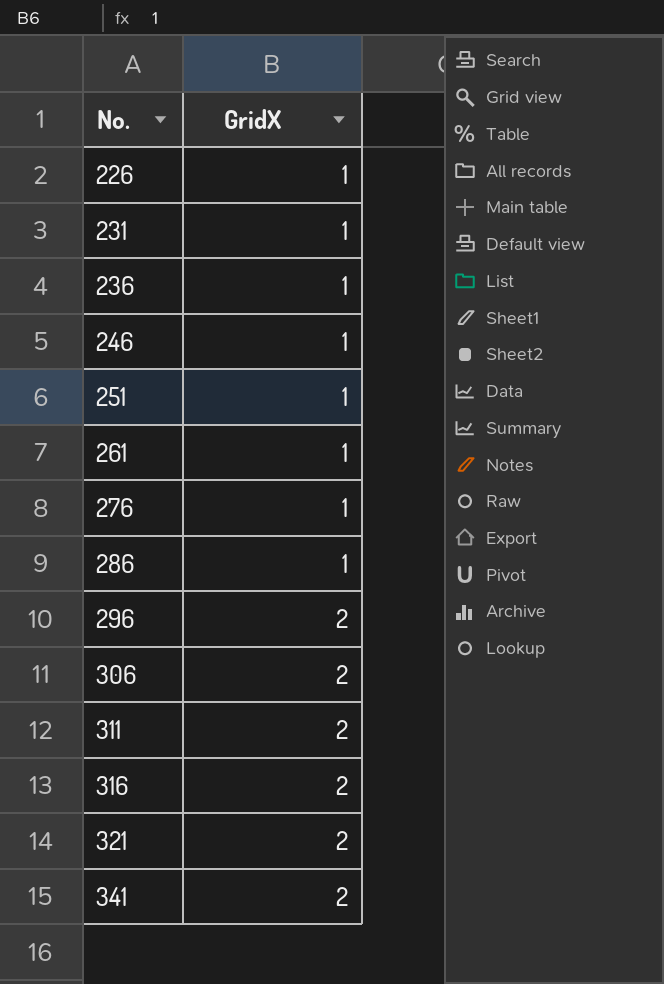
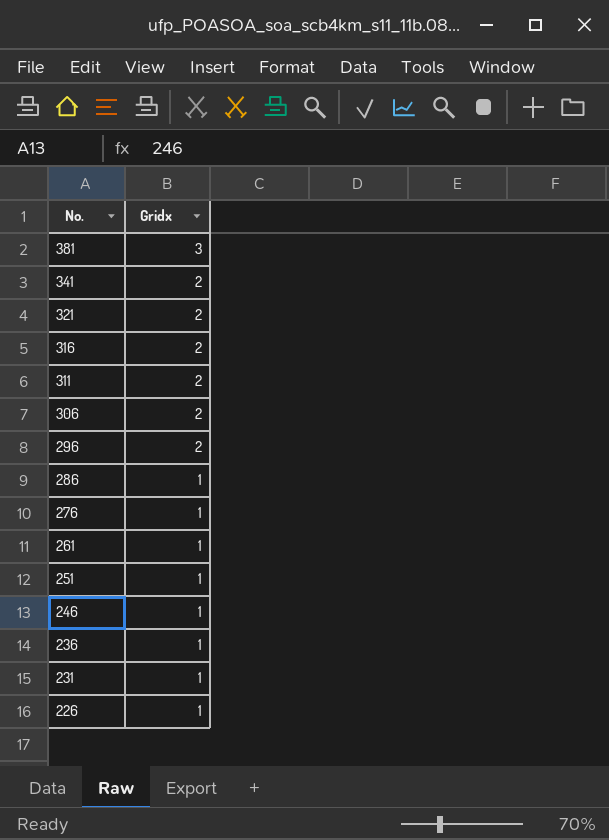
row order: No. ascending -> No. descending
column name: GridX -> Gridx
row 381: none -> 3

